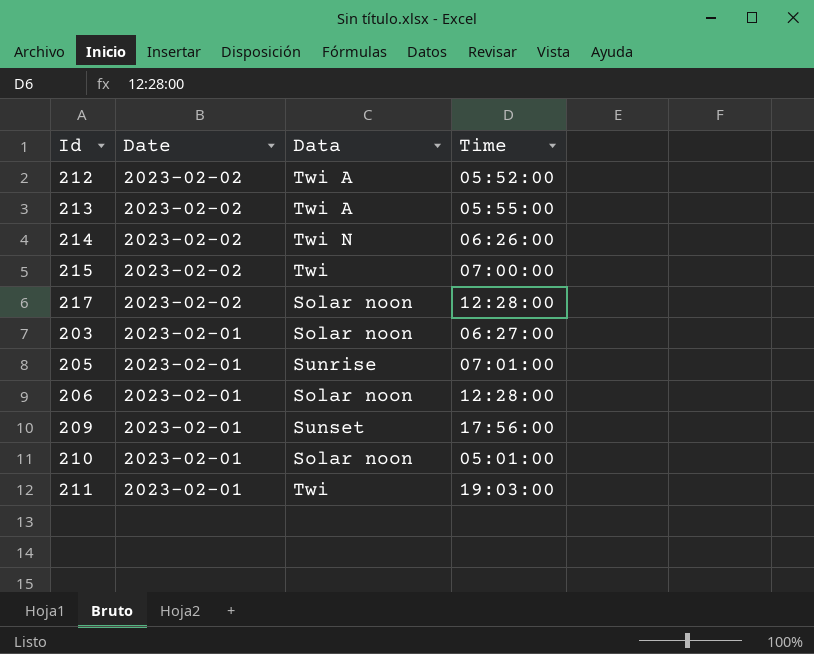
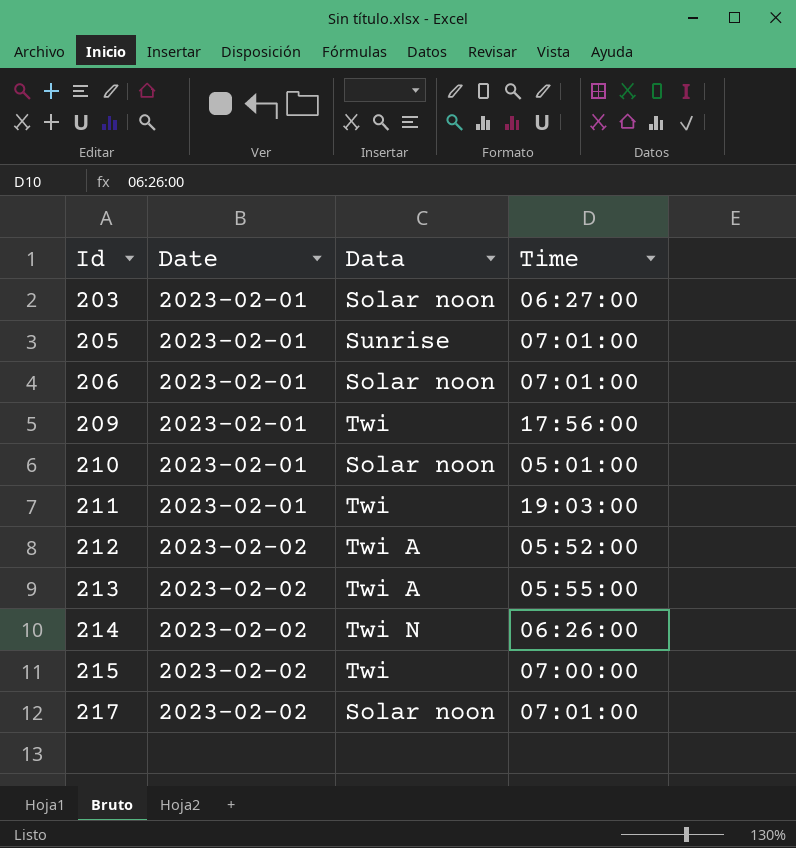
row order: Date descending -> Id ascending
206 | Time: 12:28:00 -> 07:01:00
209 | Data: Sunset -> Twi
217 | Time: 12:28:00 -> 07:01:00

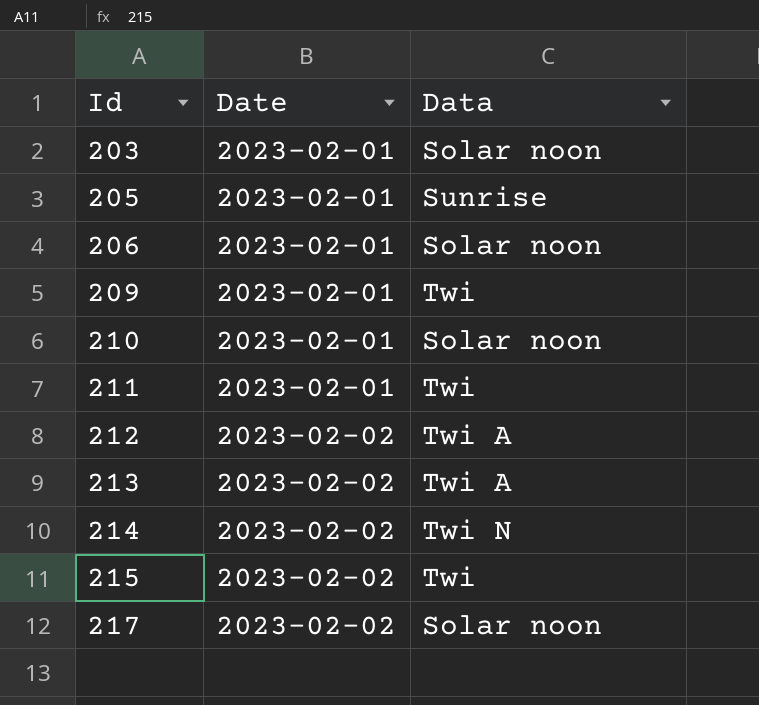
column Time | position: 4 -> none

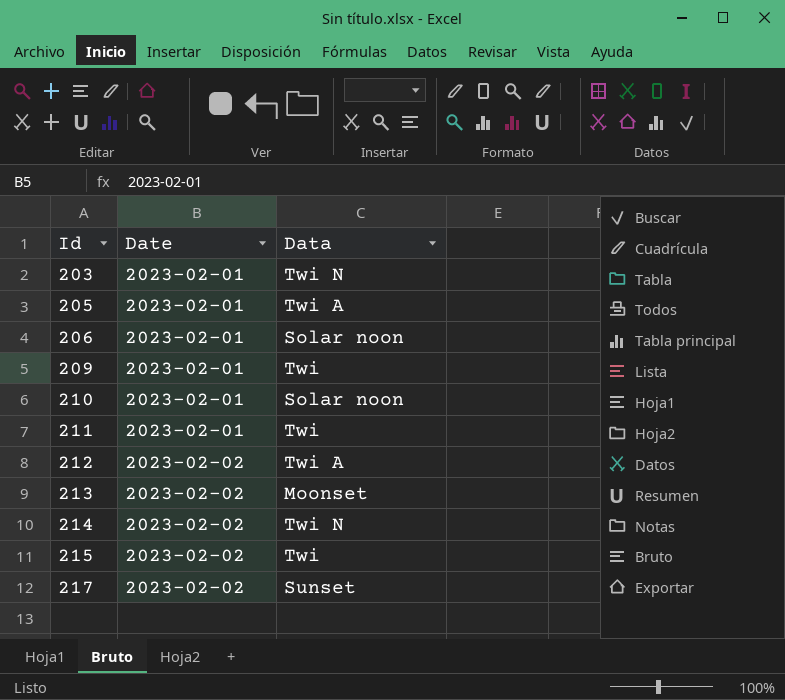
203 | Data: Solar noon -> Twi N
205 | Data: Sunrise -> Twi A
213 | Data: Twi A -> Moonset
217 | Data: Solar noon -> Sunset

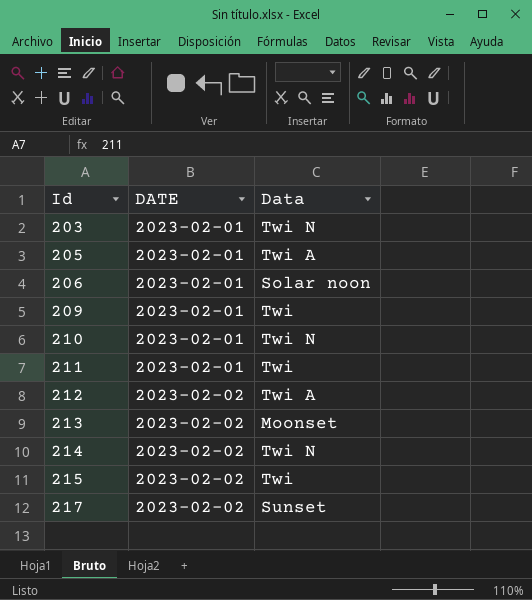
column name: Date -> DATE
210 | Data: Solar noon -> Twi N

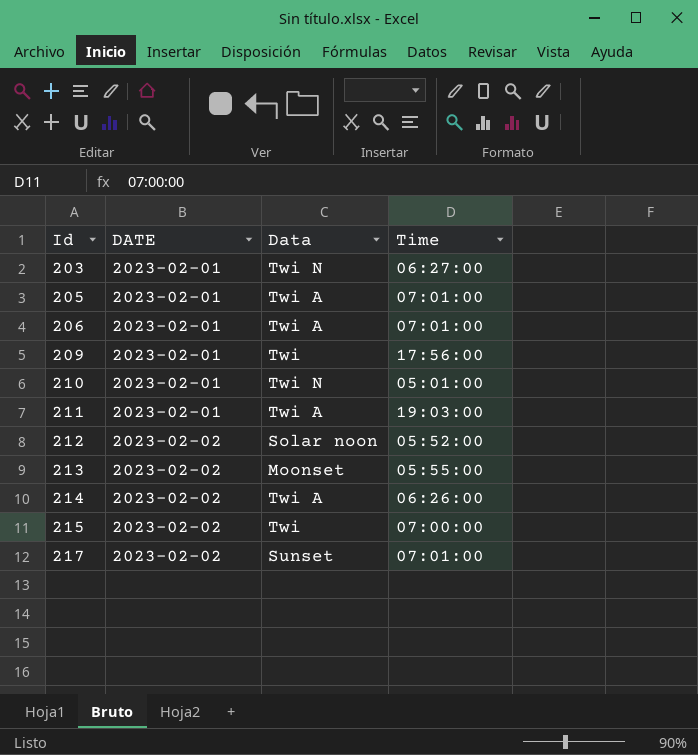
column Time | position: none -> 4
206 | Data: Solar noon -> Twi A
211 | Data: Twi -> Twi A
212 | Data: Twi A -> Solar noon
214 | Data: Twi N -> Twi A

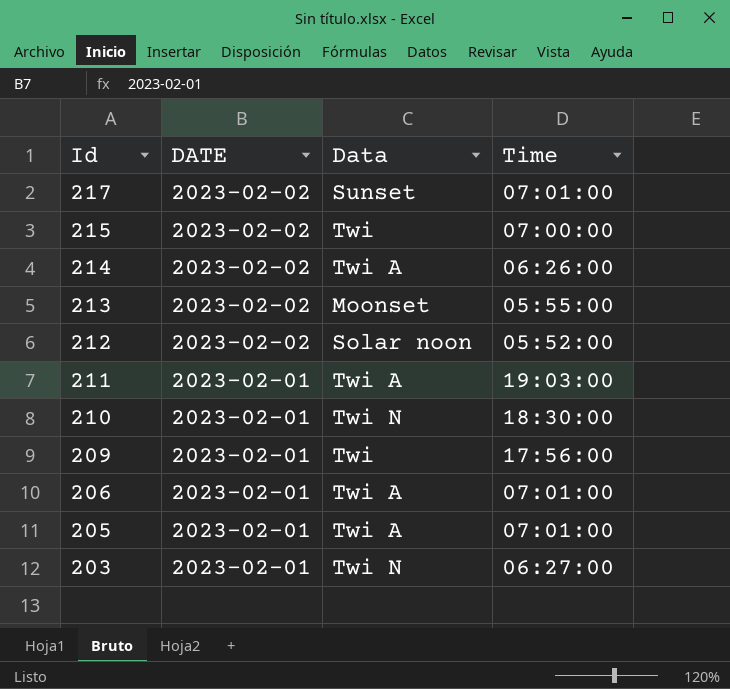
row order: Id ascending -> Id descending
210 | Time: 05:01:00 -> 18:30:00

